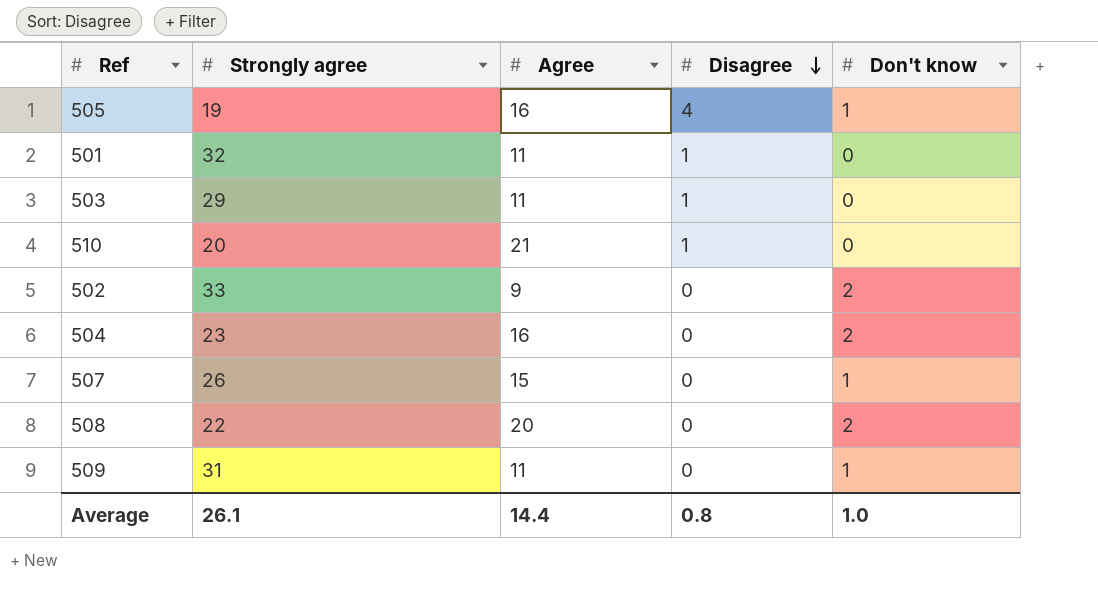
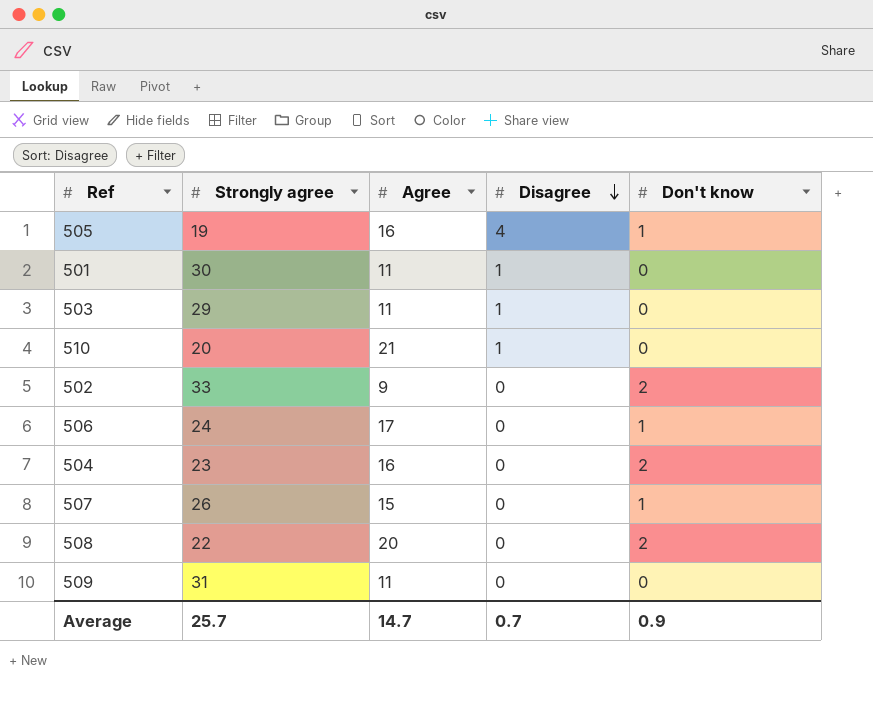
501 | Strongly agree: 32 -> 30
row 506: none -> 24 | 17 | 0 | 1
509 | Don't know: 1 -> 0
Average | Strongly agree: 26.1 -> 25.7
Average | Agree: 14.4 -> 14.7
Average | Disagree: 0.8 -> 0.7
Average | Don't know: 1.0 -> 0.9

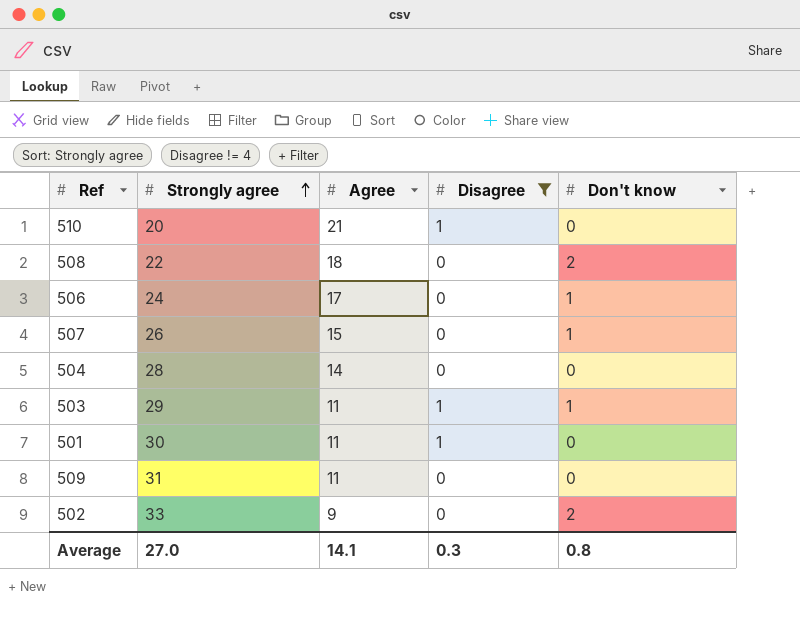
filter: none -> Disagree != 4
row order: Disagree descending -> Strongly agree ascending
508 | Agree: 20 -> 18
504 | Strongly agree: 23 -> 28
504 | Agree: 16 -> 14
504 | Don't know: 2 -> 0
503 | Don't know: 0 -> 1
Average | Strongly agree: 25.7 -> 27.0
Average | Agree: 14.7 -> 14.1
Average | Disagree: 0.7 -> 0.3
Average | Don't know: 0.9 -> 0.8

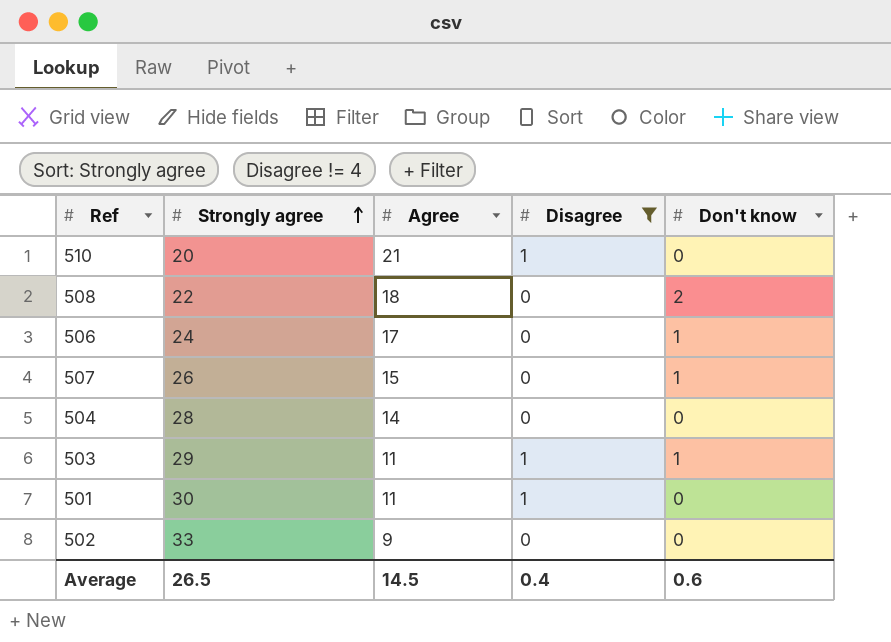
row 509: 31 | 11 | 0 | 0 -> none
502 | Don't know: 2 -> 0
Average | Strongly agree: 27.0 -> 26.5
Average | Agree: 14.1 -> 14.5
Average | Disagree: 0.3 -> 0.4
Average | Don't know: 0.8 -> 0.6

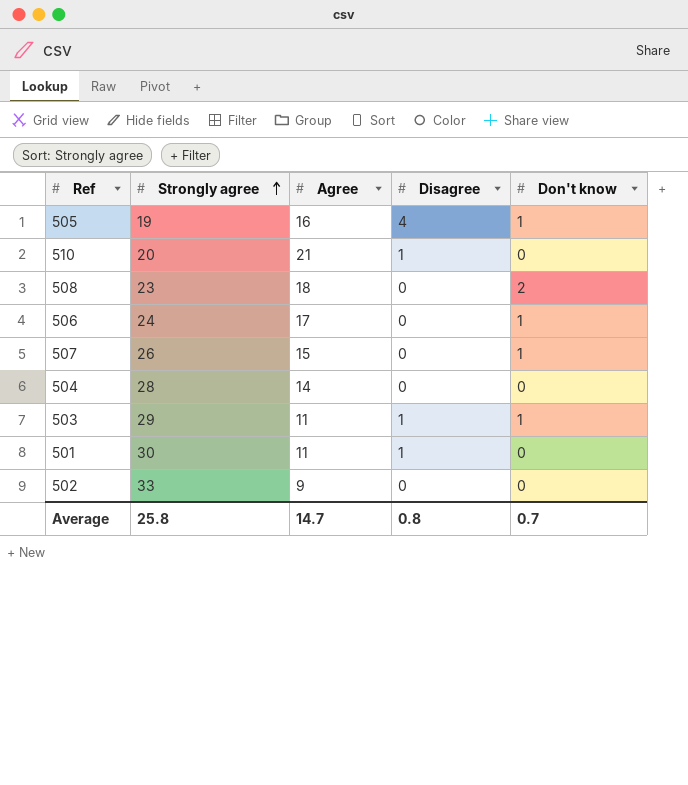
filter: Disagree != 4 -> none
508 | Strongly agree: 22 -> 23
Average | Strongly agree: 26.5 -> 25.8
Average | Agree: 14.5 -> 14.7
Average | Disagree: 0.4 -> 0.8
Average | Don't know: 0.6 -> 0.7

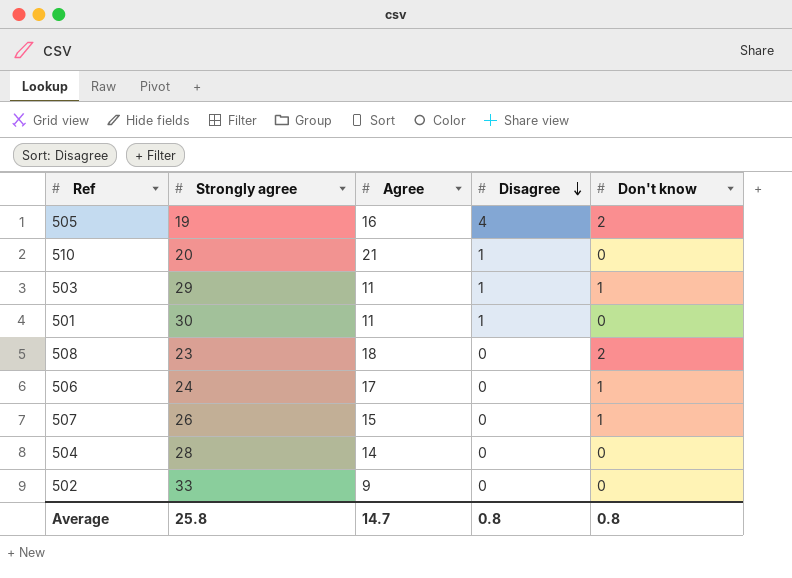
row order: Strongly agree ascending -> Disagree descending
505 | Don't know: 1 -> 2
Average | Don't know: 0.7 -> 0.8

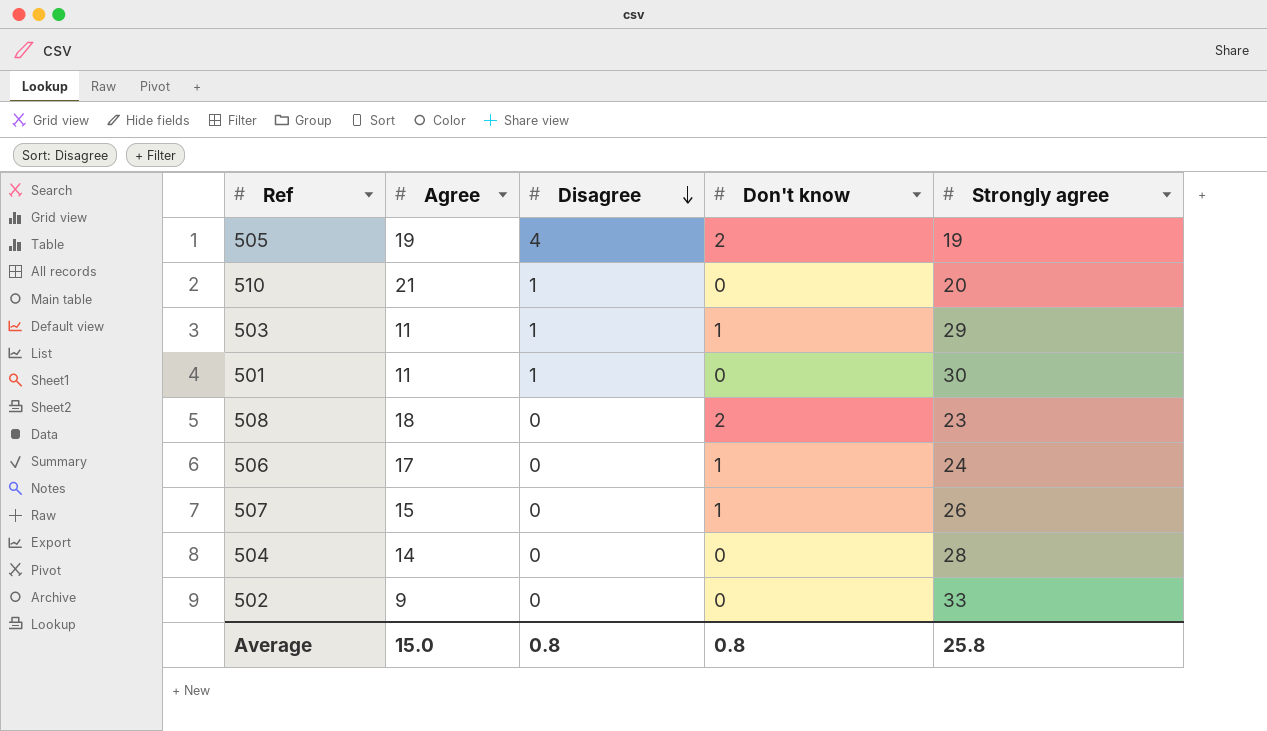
column Strongly agree | position: 2 -> 5
505 | Agree: 16 -> 19
Average | Agree: 14.7 -> 15.0

